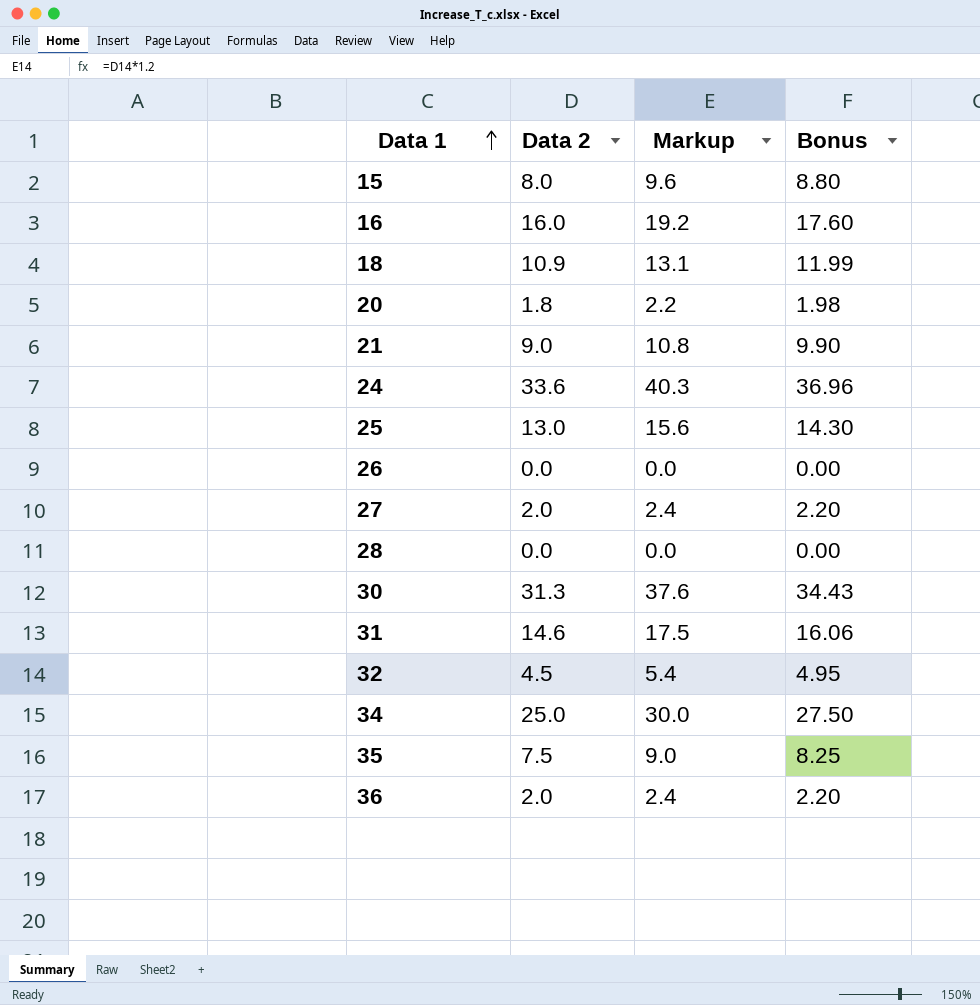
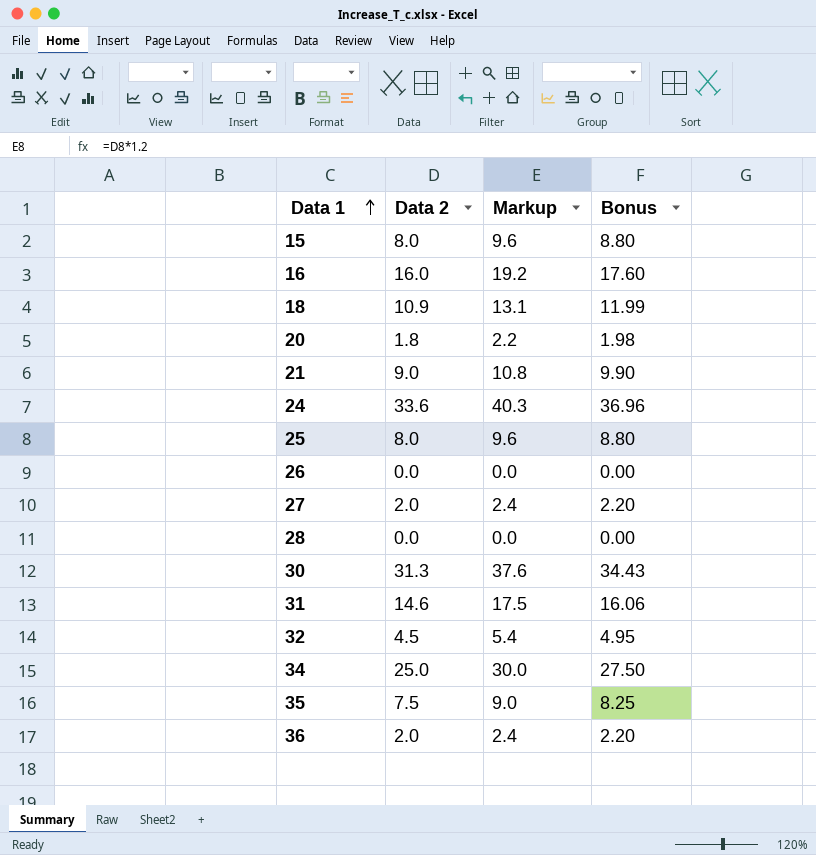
25 | Data 2: 13.0 -> 8.0
25 | Markup: 15.6 -> 9.6
25 | Bonus: 14.30 -> 8.80

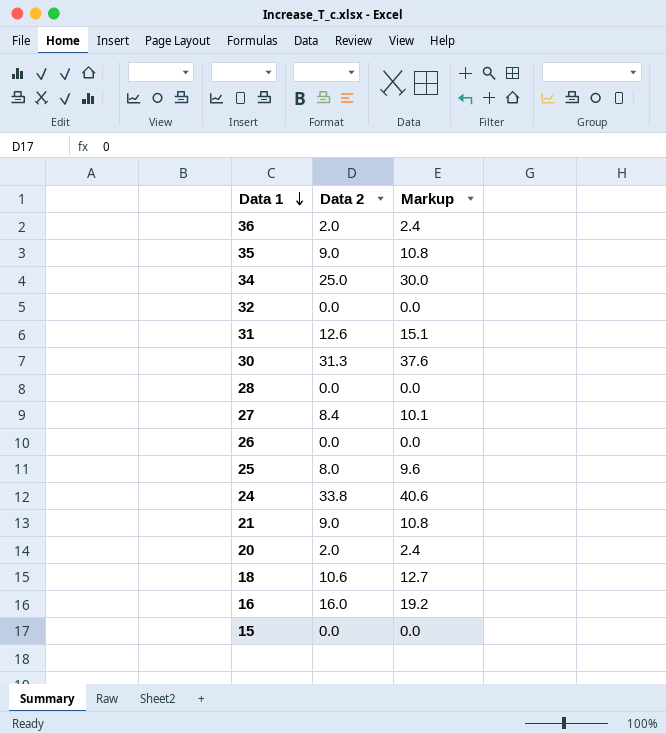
row order: Data 1 ascending -> Data 1 descending
column Bonus | formula: [Data 2] * 1.1 -> none
35 | Data 2: 7.5 -> 9.0
35 | Markup: 9.0 -> 10.8
32 | Data 2: 4.5 -> 0.0
32 | Markup: 5.4 -> 0.0
31 | Data 2: 14.6 -> 12.6
31 | Markup: 17.5 -> 15.1
27 | Data 2: 2.0 -> 8.4
27 | Markup: 2.4 -> 10.1
24 | Data 2: 33.6 -> 33.8
24 | Markup: 40.3 -> 40.6
20 | Data 2: 1.8 -> 2.0
20 | Markup: 2.2 -> 2.4
18 | Data 2: 10.9 -> 10.6
18 | Markup: 13.1 -> 12.7
15 | Data 2: 8.0 -> 0.0
15 | Markup: 9.6 -> 0.0

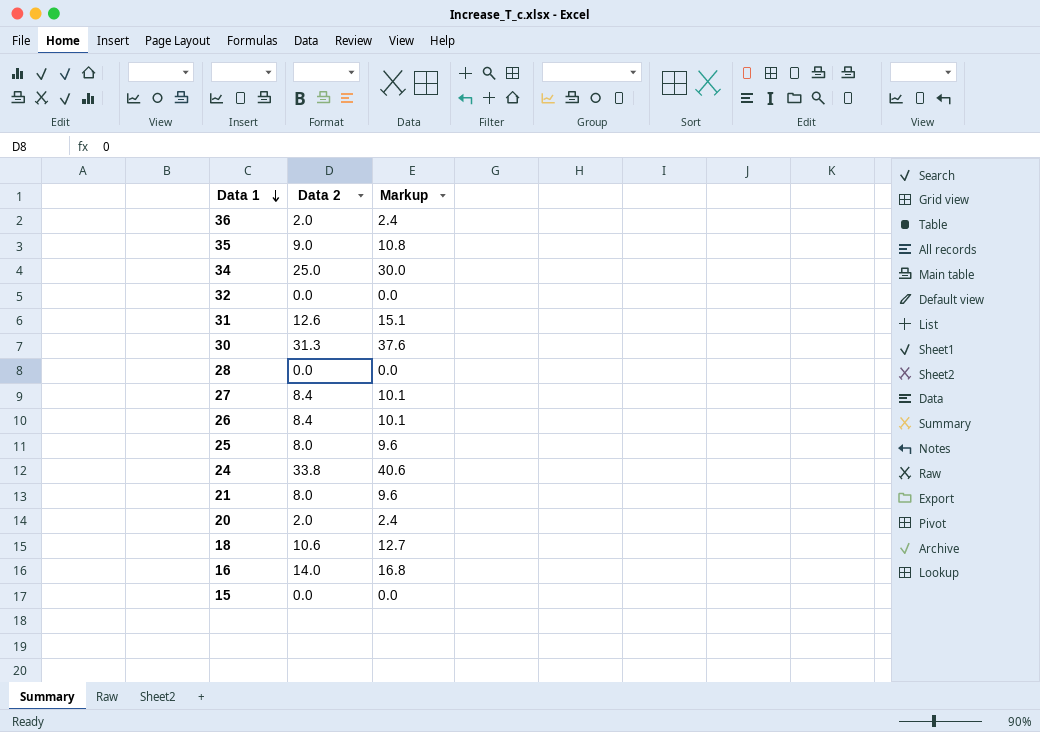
26 | Data 2: 0.0 -> 8.4
26 | Markup: 0.0 -> 10.1
21 | Data 2: 9.0 -> 8.0
21 | Markup: 10.8 -> 9.6
16 | Data 2: 16.0 -> 14.0
16 | Markup: 19.2 -> 16.8

